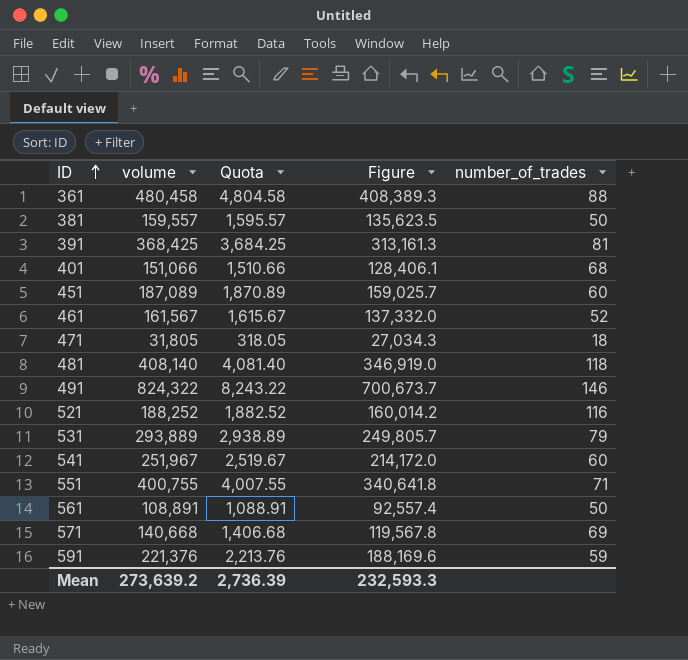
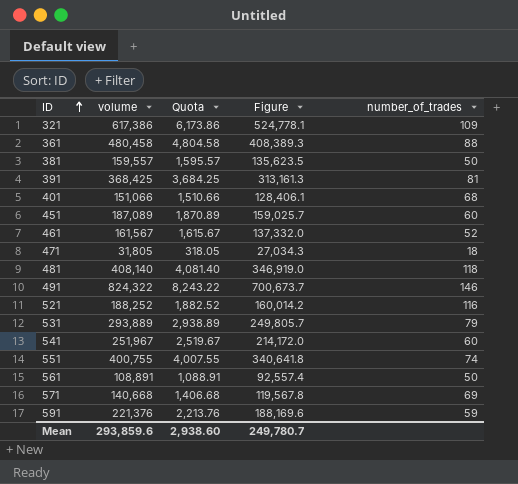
row 321: none -> 617,386 | 6,173.86 | 524,778.1 | 109
551 | number_of_trades: 71 -> 74
Mean | volume: 273,639.2 -> 293,859.6
Mean | Quota: 2,736.39 -> 2,938.60
Mean | Figure: 232,593.3 -> 249,780.7

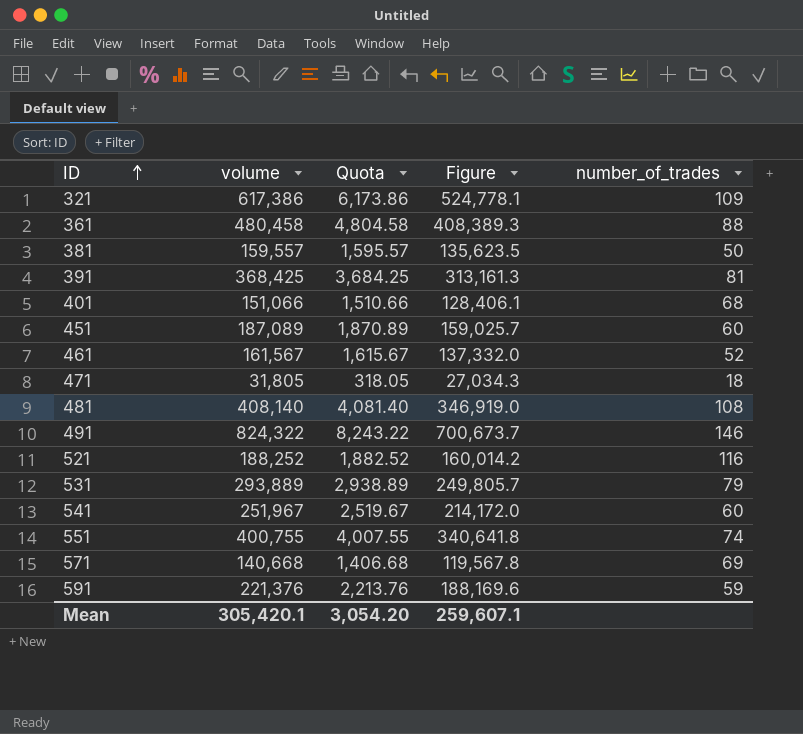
row 561: 108,891 | 1,088.91 | 92,557.4 | 50 -> none
481 | number_of_trades: 118 -> 108
Mean | volume: 293,859.6 -> 305,420.1
Mean | Quota: 2,938.60 -> 3,054.20
Mean | Figure: 249,780.7 -> 259,607.1

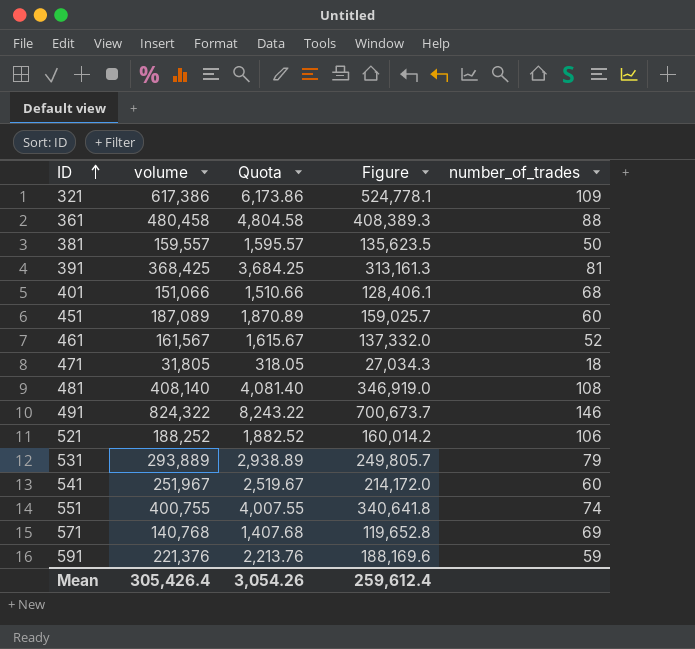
521 | number_of_trades: 116 -> 106
571 | volume: 140,668 -> 140,768
571 | Quota: 1,406.68 -> 1,407.68
571 | Figure: 119,567.8 -> 119,652.8
Mean | volume: 305,420.1 -> 305,426.4
Mean | Quota: 3,054.20 -> 3,054.26
Mean | Figure: 259,607.1 -> 259,612.4

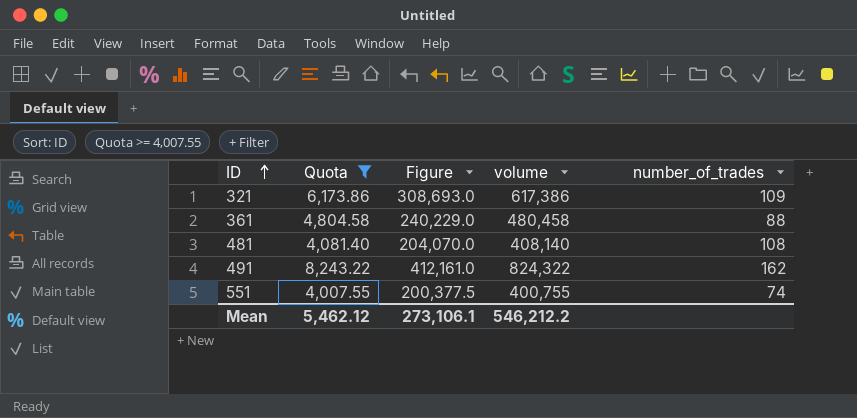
filter: none -> Quota >= 4,007.55
column Figure | formula: [volume] * 0.85 -> [volume] * 0.5
column volume | position: 2 -> 4
491 | number_of_trades: 146 -> 162
Mean | Quota: 3,054.26 -> 5,462.12
Mean | Figure: 259,612.4 -> 273,106.1
Mean | volume: 305,426.4 -> 546,212.2

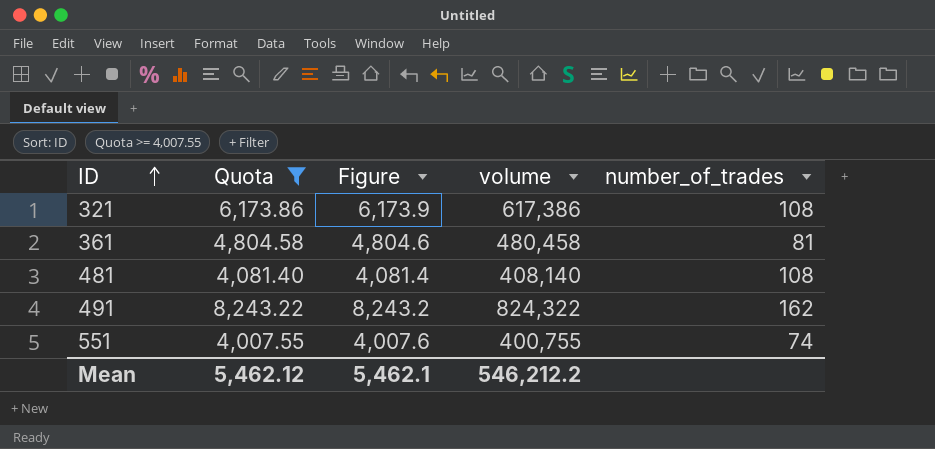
column Figure | formula: [volume] * 0.5 -> [volume] * 0.01
321 | number_of_trades: 109 -> 108
361 | number_of_trades: 88 -> 81
Mean | Figure: 273,106.1 -> 5,462.1

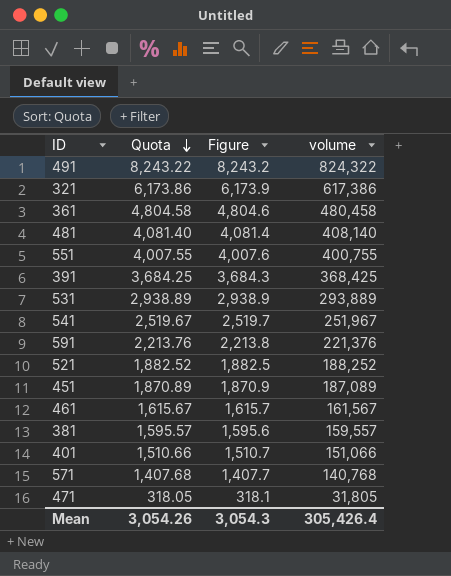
filter: Quota >= 4,007.55 -> none
row order: ID ascending -> Quota descending
column number_of_trades | position: 5 -> none
Mean | Quota: 5,462.12 -> 3,054.26
Mean | Figure: 5,462.1 -> 3,054.3
Mean | volume: 546,212.2 -> 305,426.4

